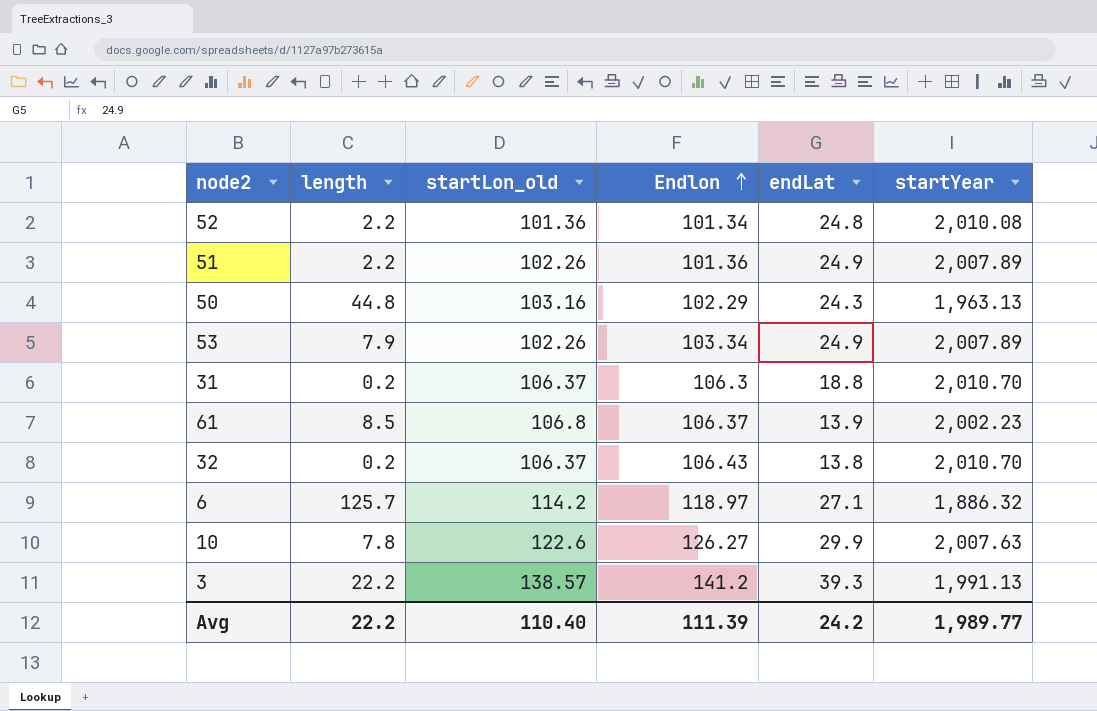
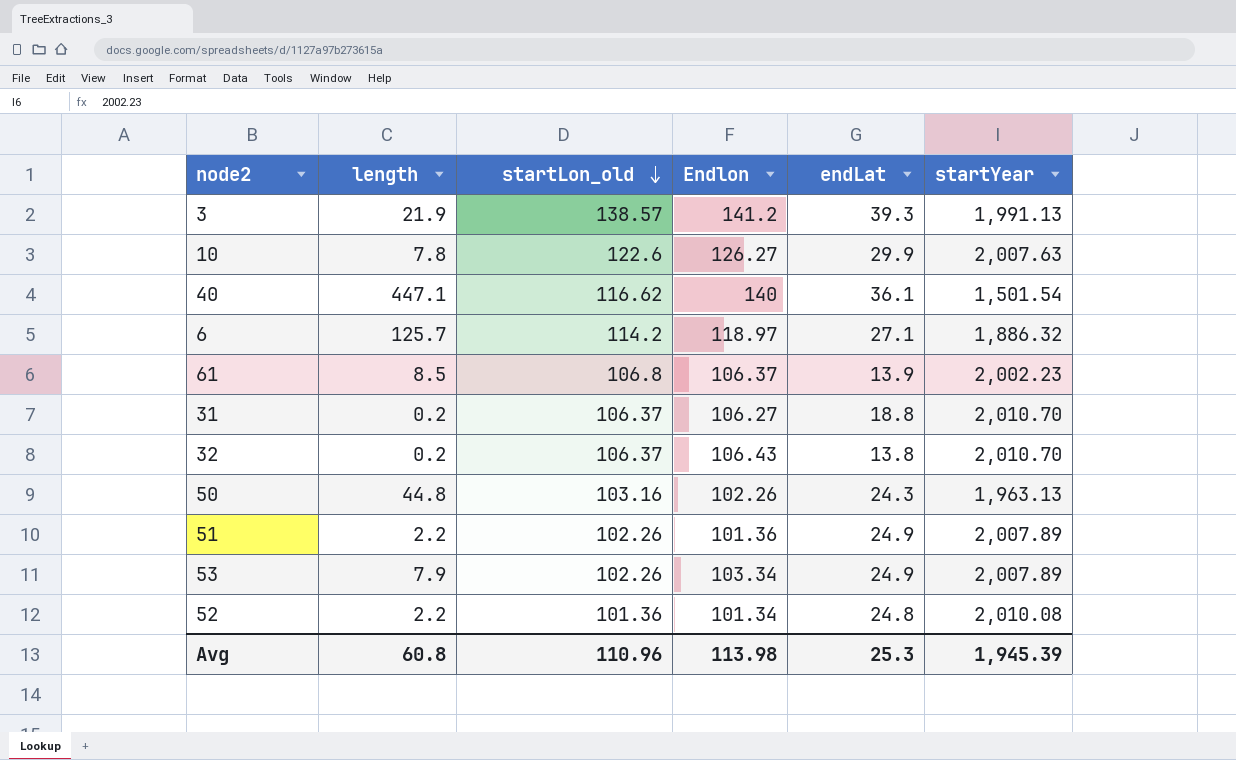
row order: Endlon ascending -> startLon_old descending
3 | length: 22.2 -> 21.9
row 40: none -> 447.1 | 116.62 | 140 | 36.1 | 1,501.54
31 | Endlon: 106.3 -> 106.27
50 | Endlon: 102.29 -> 102.26
Avg | length: 22.2 -> 60.8
Avg | startLon_old: 110.40 -> 110.96
Avg | Endlon: 111.39 -> 113.98
Avg | endLat: 24.2 -> 25.3
Avg | startYear: 1,989.77 -> 1,945.39

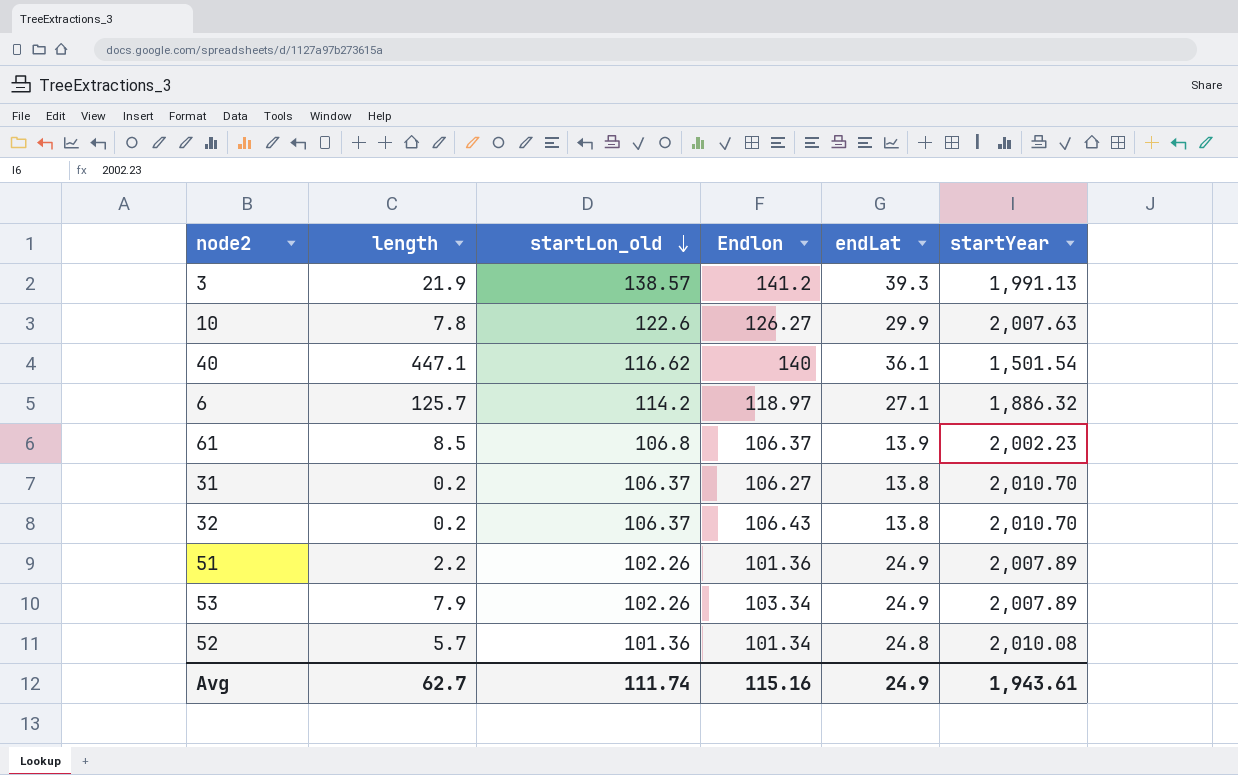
row 50: 44.8 | 103.16 | 102.26 | 24.3 | 1,963.13 -> none
31 | endLat: 18.8 -> 13.8
52 | length: 2.2 -> 5.7
Avg | length: 60.8 -> 62.7
Avg | startLon_old: 110.96 -> 111.74
Avg | Endlon: 113.98 -> 115.16
Avg | endLat: 25.3 -> 24.9
Avg | startYear: 1,945.39 -> 1,943.61

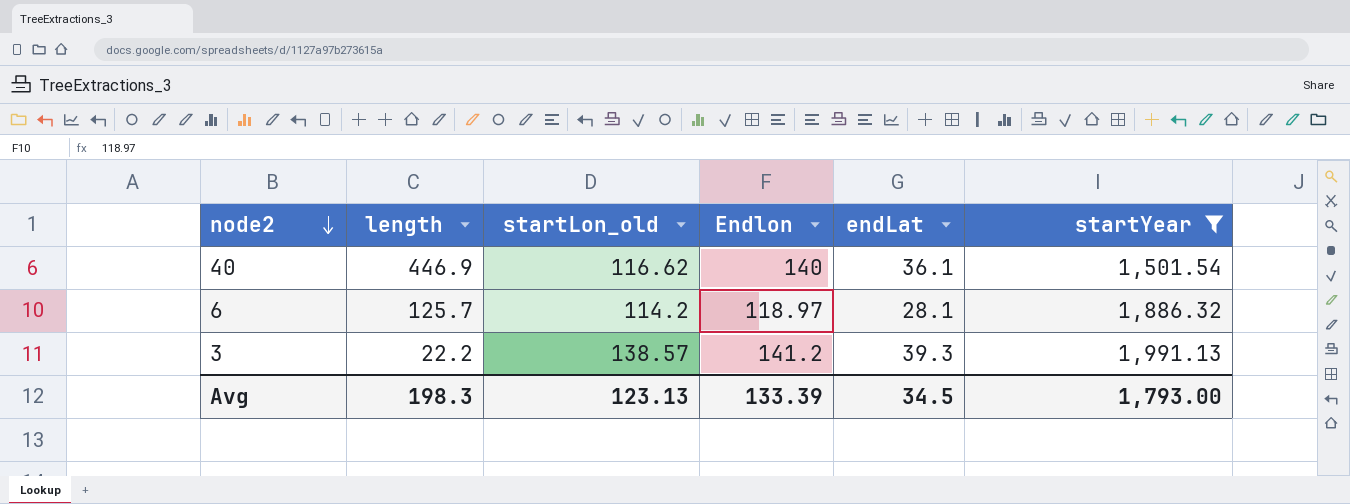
filter: none -> startYear <= 1,991.13
row order: startLon_old descending -> node2 descending
40 | length: 447.1 -> 446.9
6 | endLat: 27.1 -> 28.1
3 | length: 21.9 -> 22.2
Avg | length: 62.7 -> 198.3
Avg | startLon_old: 111.74 -> 123.13
Avg | Endlon: 115.16 -> 133.39
Avg | endLat: 24.9 -> 34.5
Avg | startYear: 1,943.61 -> 1,793.00

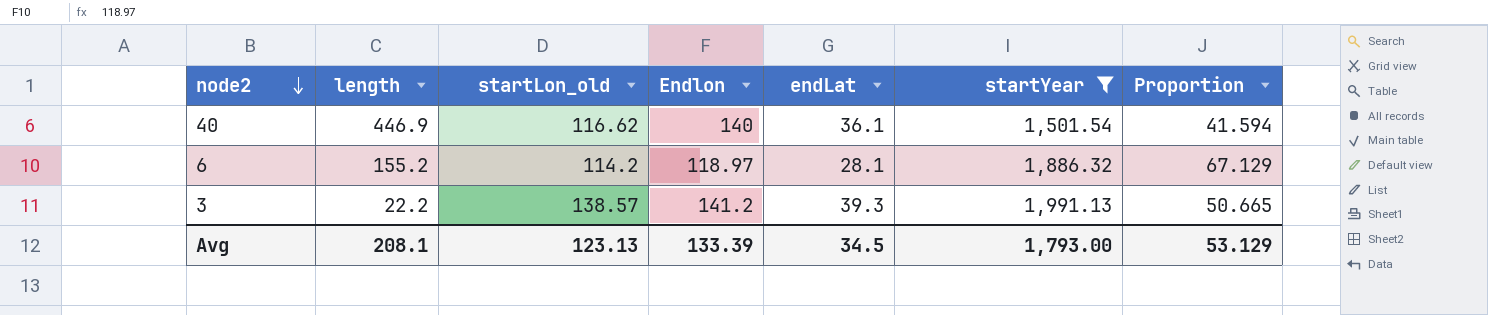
column Proportion | formula: none -> [startYear] / [endLat]
6 | length: 125.7 -> 155.2
Avg | length: 198.3 -> 208.1

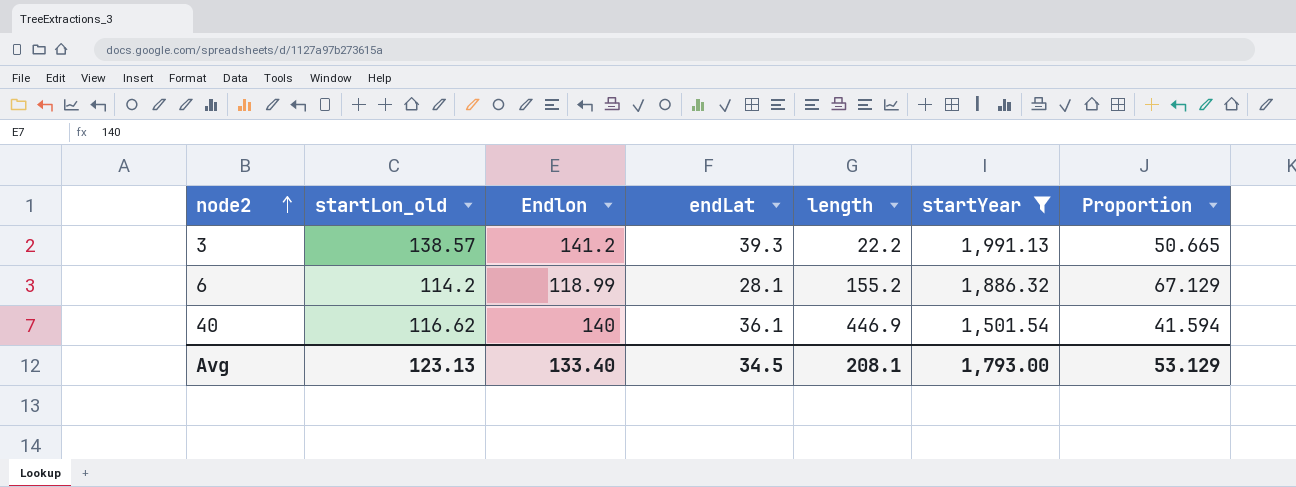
row order: node2 descending -> node2 ascending
column length | position: 2 -> 5
6 | Endlon: 118.97 -> 118.99
Avg | Endlon: 133.39 -> 133.40

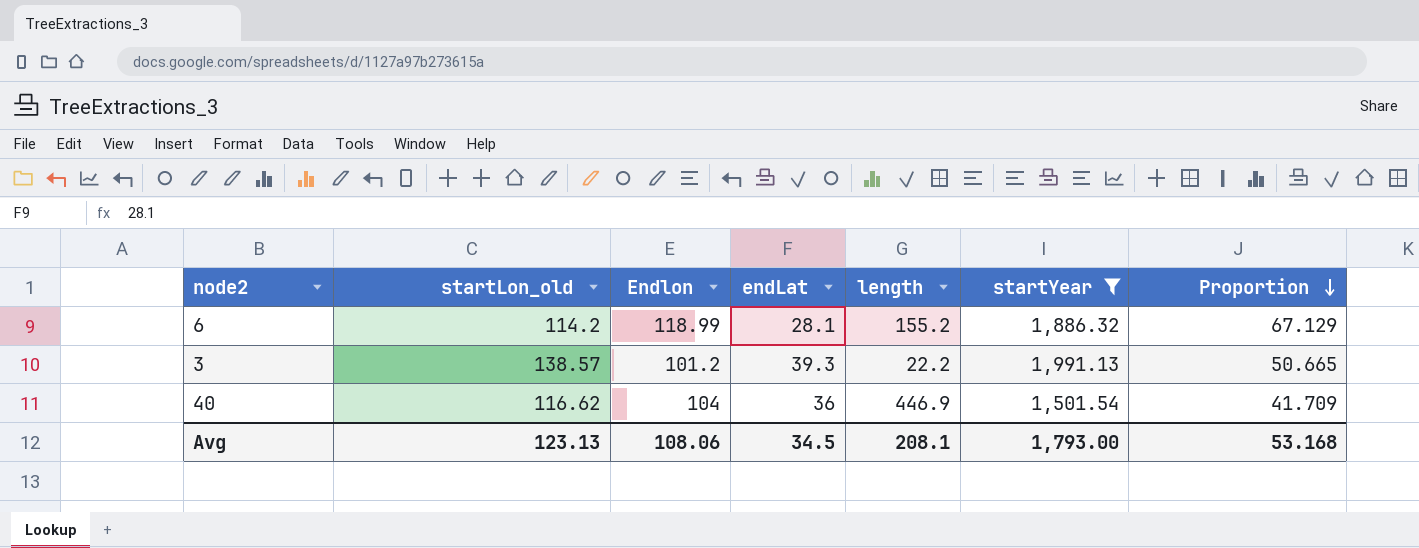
row order: node2 ascending -> Proportion descending
3 | Endlon: 141.2 -> 101.2
40 | Endlon: 140 -> 104
40 | endLat: 36.1 -> 36
40 | Proportion: 41.594 -> 41.709
Avg | Endlon: 133.40 -> 108.06
Avg | Proportion: 53.129 -> 53.168

